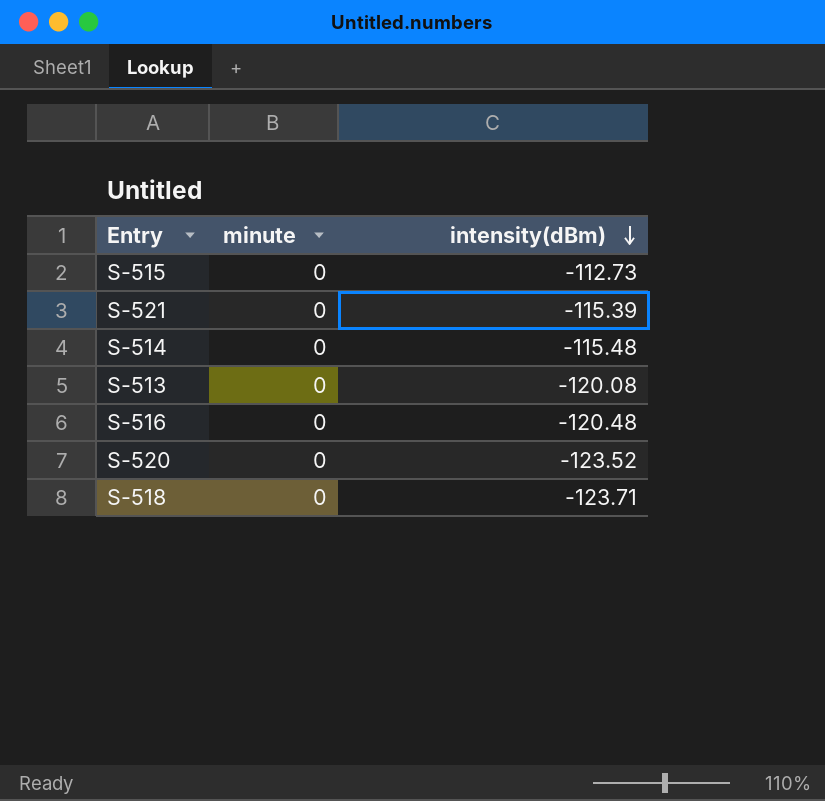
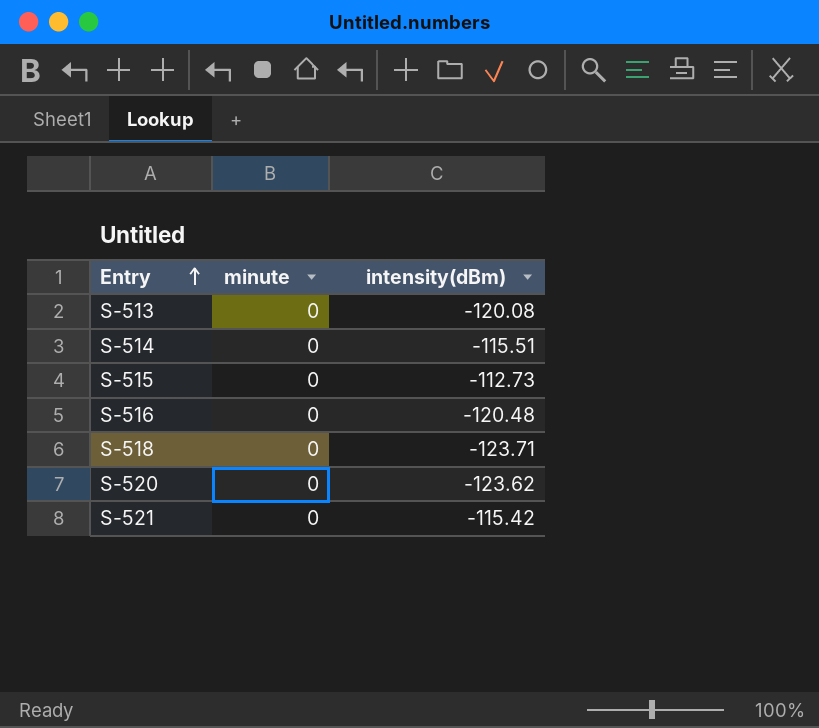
row order: intensity(dBm) descending -> Entry ascending
S-514 | intensity(dBm): -115.48 -> -115.51
S-520 | intensity(dBm): -123.52 -> -123.62
S-521 | intensity(dBm): -115.39 -> -115.42

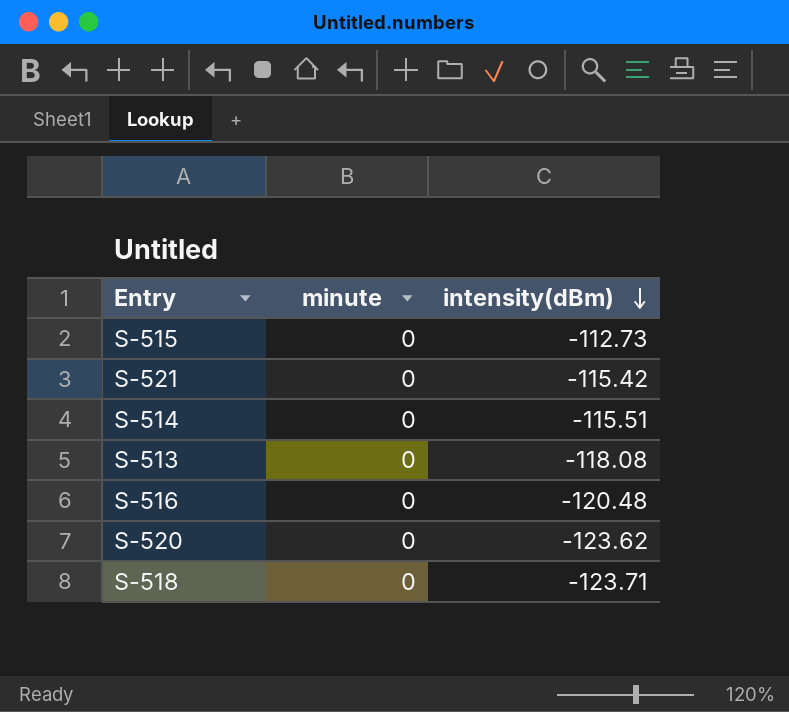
row order: Entry ascending -> intensity(dBm) descending
S-513 | intensity(dBm): -120.08 -> -118.08

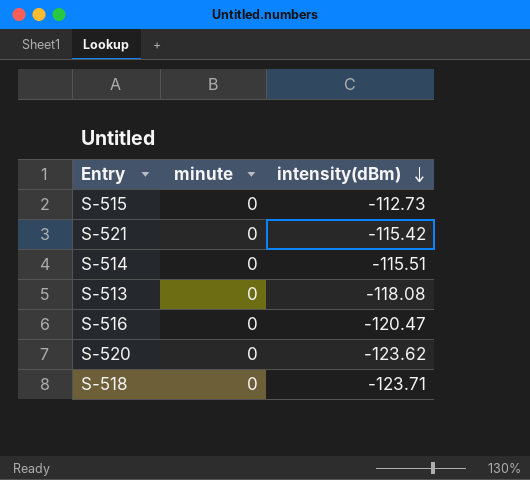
S-516 | intensity(dBm): -120.48 -> -120.47

